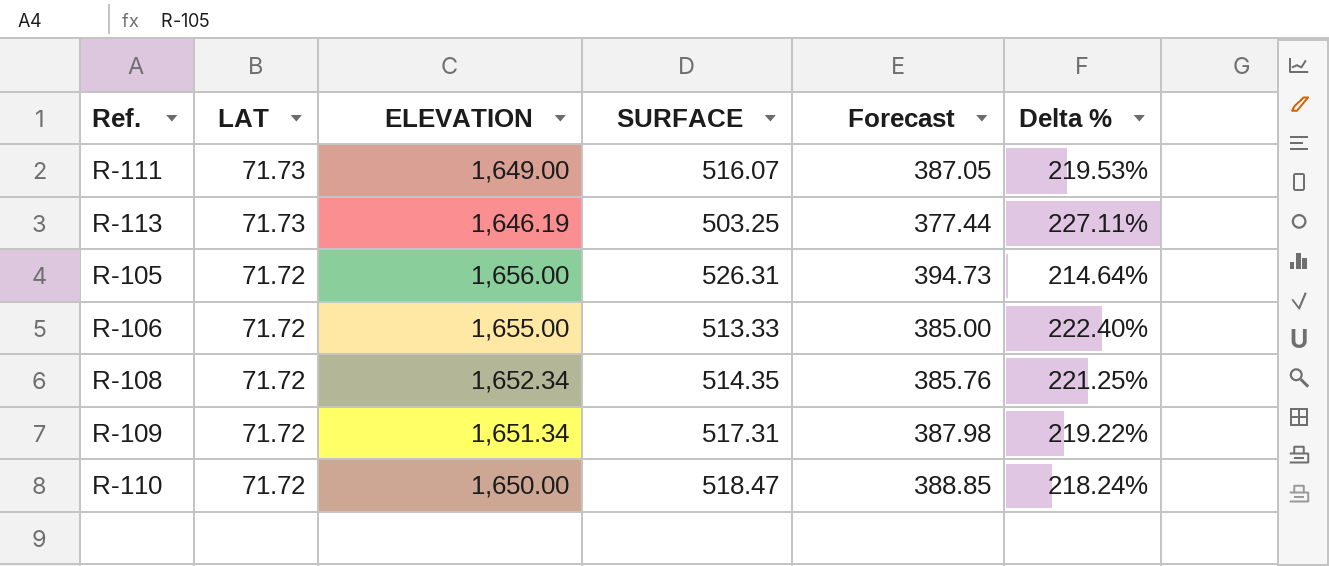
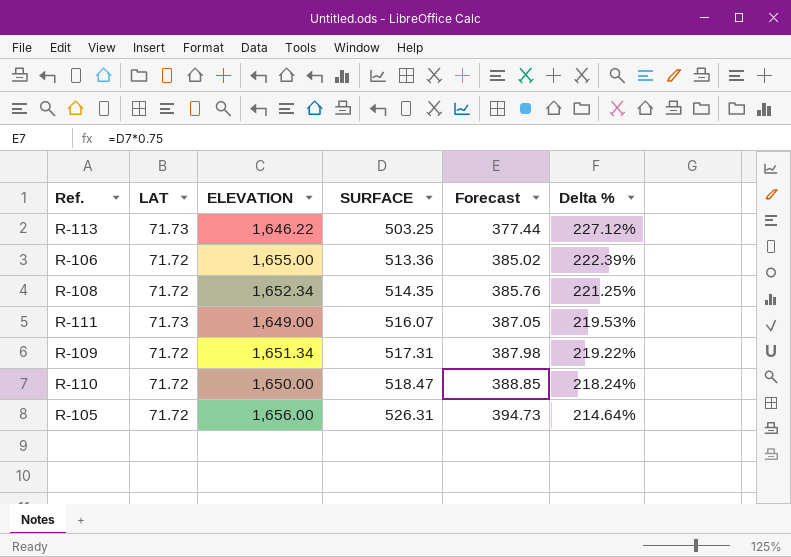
row order: LAT descending -> SURFACE ascending
R-113 | ELEVATION: 1,646.19 -> 1,646.22
R-113 | Delta %: 227.11% -> 227.12%
R-106 | SURFACE: 513.33 -> 513.36
R-106 | Forecast: 385.00 -> 385.02
R-106 | Delta %: 222.40% -> 222.39%

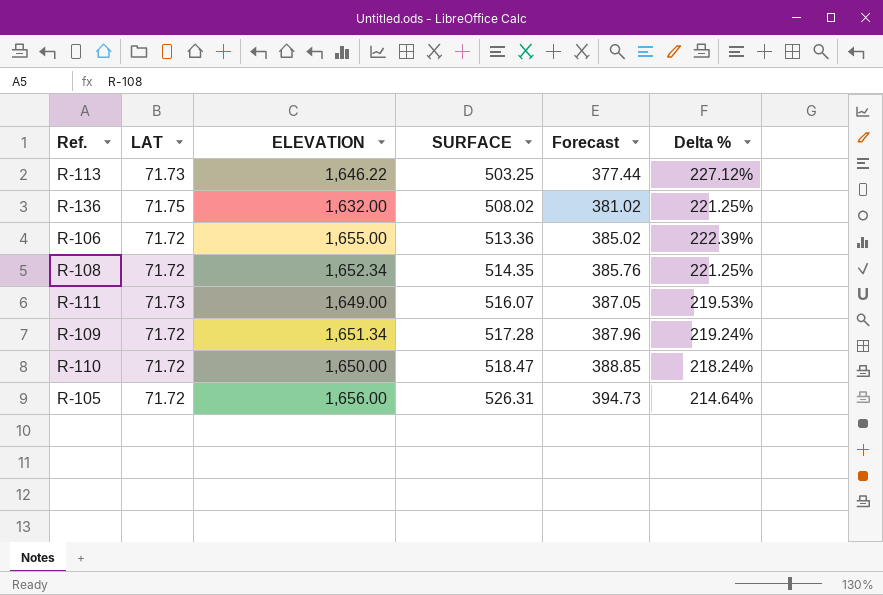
row R-136: none -> 71.75 | 1,632.00 | 508.02 | 381.02 | 221.25%
R-109 | SURFACE: 517.31 -> 517.28
R-109 | Forecast: 387.98 -> 387.96
R-109 | Delta %: 219.22% -> 219.24%

